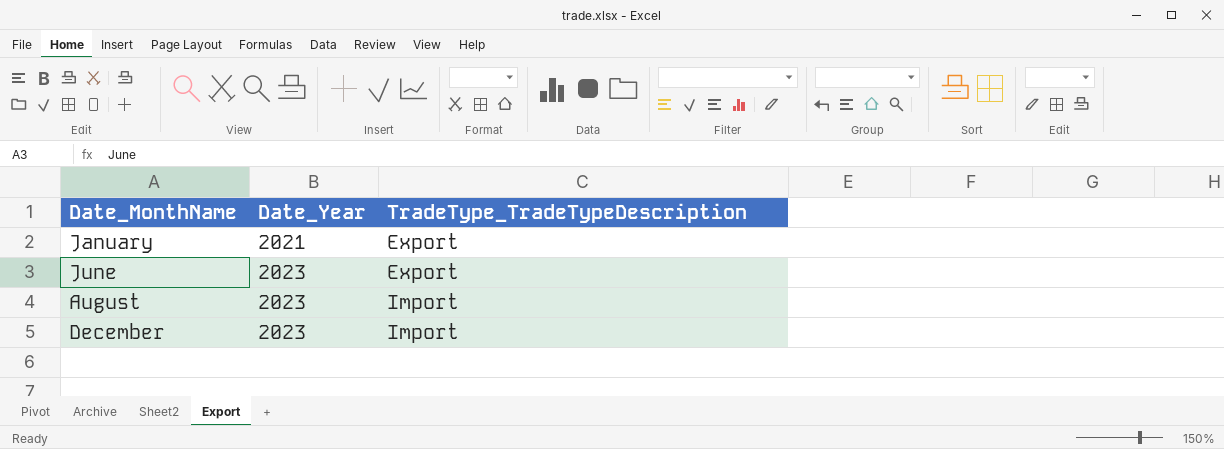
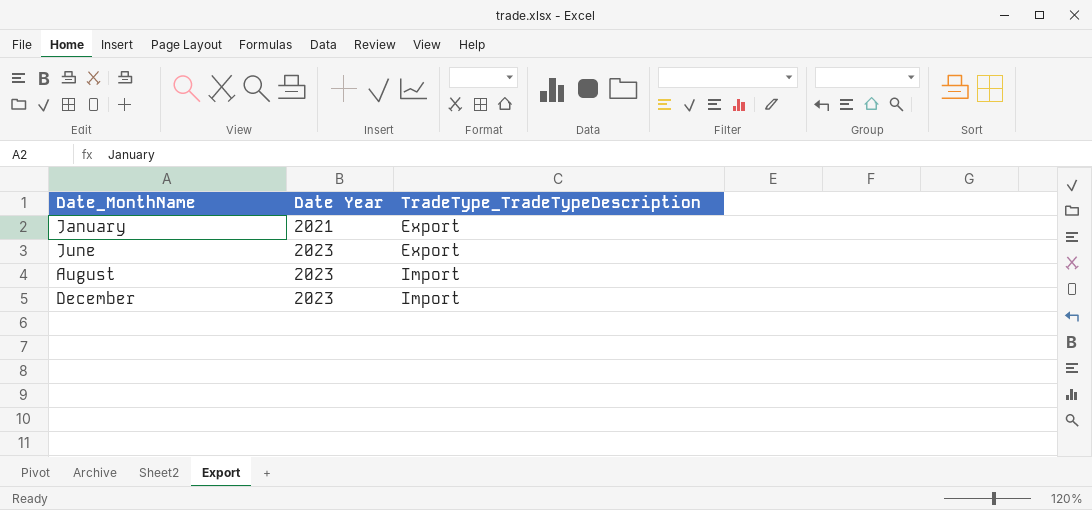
column name: Date_Year -> Date Year

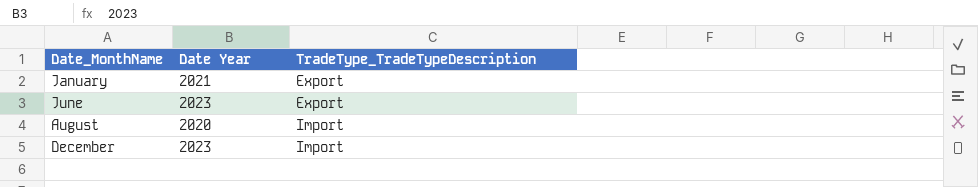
August | Date Year: 2023 -> 2020

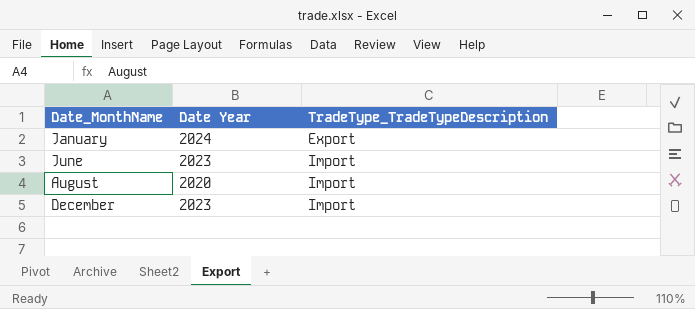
January | Date Year: 2021 -> 2024
June | TradeType_TradeTypeDescription: Export -> Import

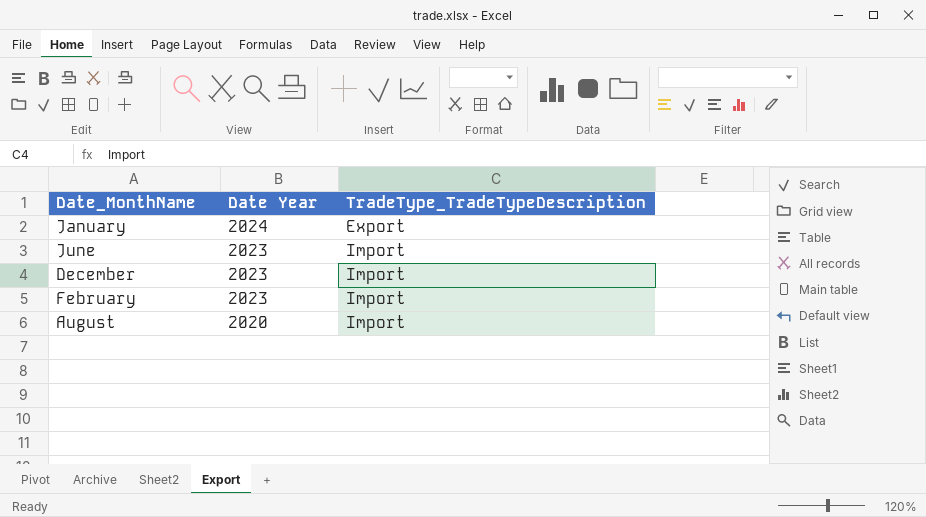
row order: Date_MonthName ascending -> Date Year descending
row February: none -> 2023 | Import

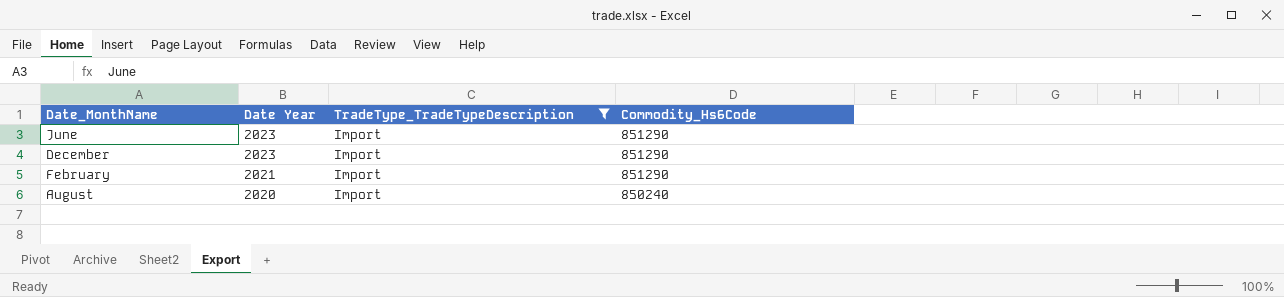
filter: none -> TradeType_TradeTypeDescription = Import
column Commodity_Hs6Code | position: none -> 4
February | Date Year: 2023 -> 2021

